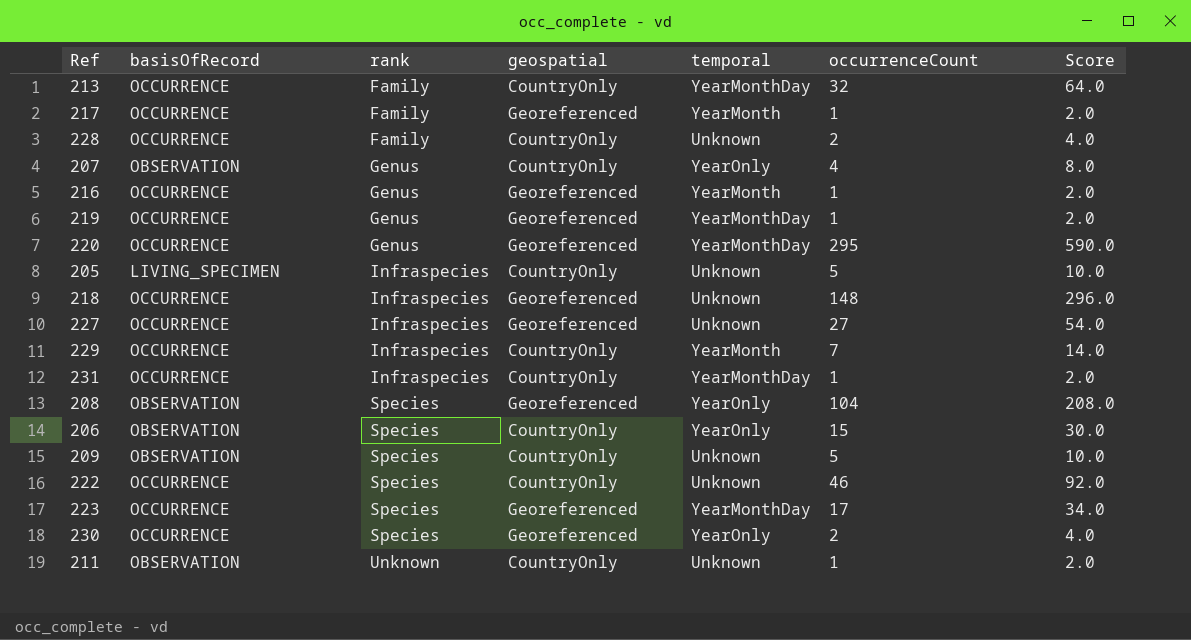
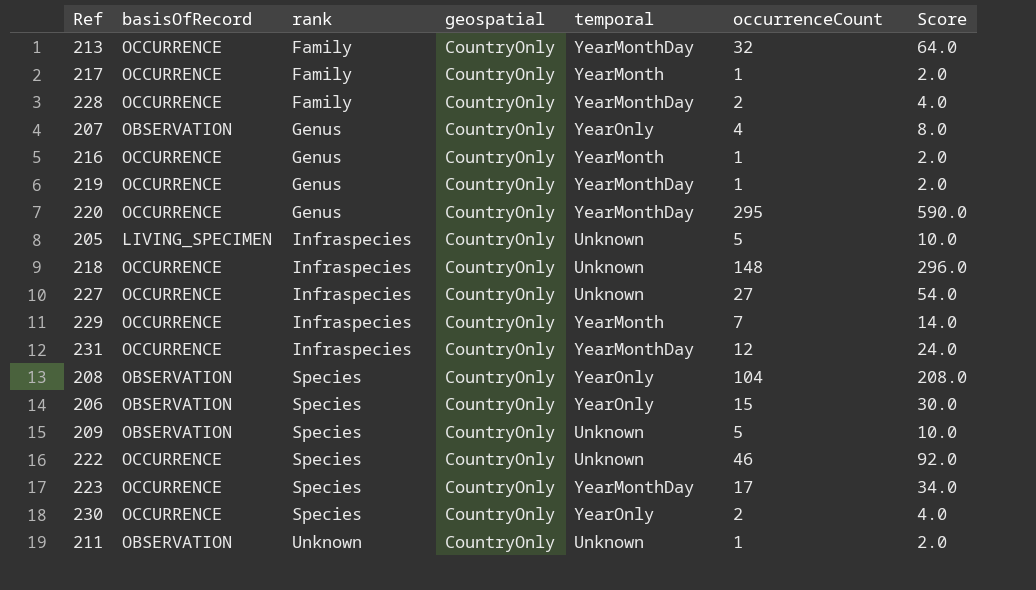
217 | geospatial: Georeferenced -> CountryOnly
228 | temporal: Unknown -> YearMonthDay
216 | geospatial: Georeferenced -> CountryOnly
219 | geospatial: Georeferenced -> CountryOnly
220 | geospatial: Georeferenced -> CountryOnly
218 | geospatial: Georeferenced -> CountryOnly
227 | geospatial: Georeferenced -> CountryOnly
231 | occurrenceCount: 1 -> 12
231 | Score: 2.0 -> 24.0
208 | geospatial: Georeferenced -> CountryOnly
223 | geospatial: Georeferenced -> CountryOnly
230 | geospatial: Georeferenced -> CountryOnly

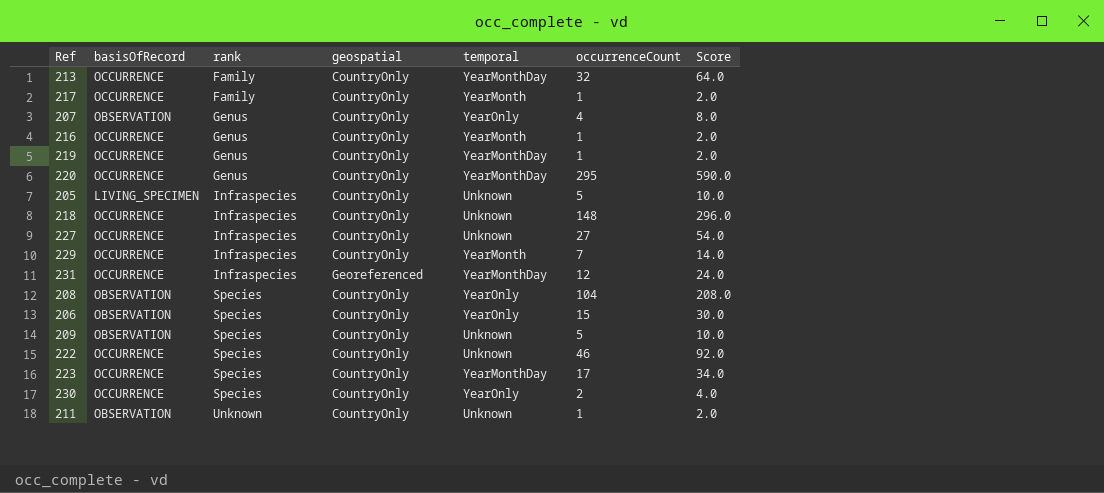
row 228: OCCURRENCE | Family | CountryOnly | YearMonthDay | 2 | 4.0 -> none
231 | geospatial: CountryOnly -> Georeferenced

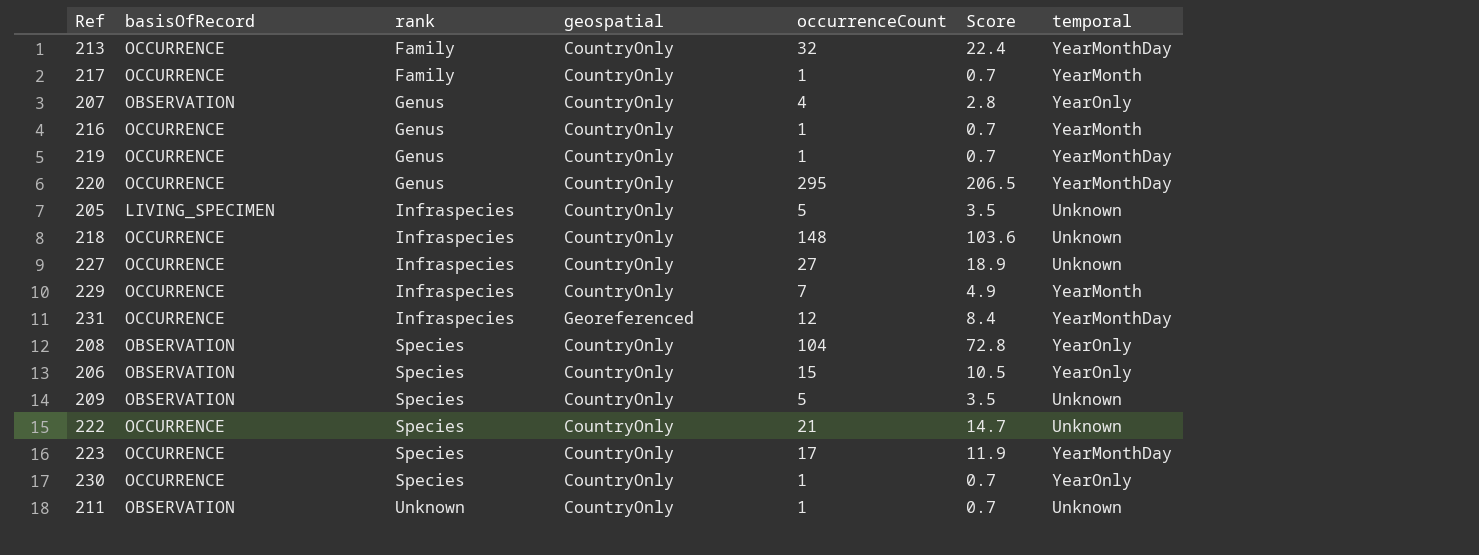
column Score | formula: [occurrenceCount] * 2 -> [occurrenceCount] * 0.7
column temporal | position: 5 -> 7
222 | occurrenceCount: 46 -> 21
230 | occurrenceCount: 2 -> 1

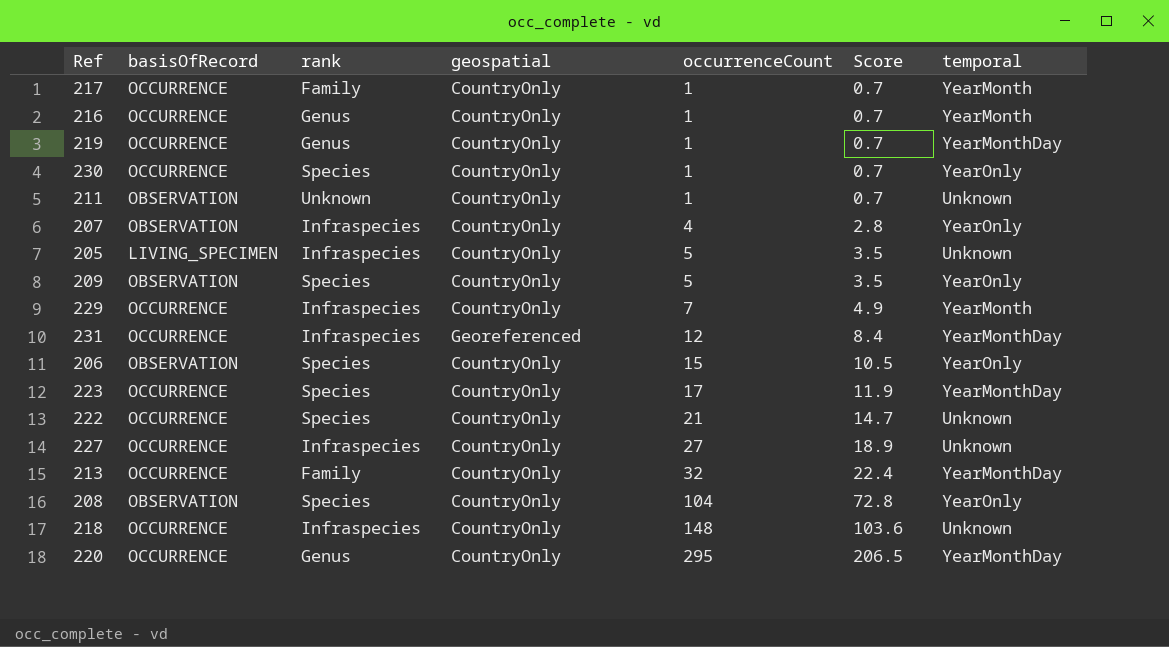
row order: rank ascending -> occurrenceCount ascending
207 | rank: Genus -> Infraspecies
209 | temporal: Unknown -> YearOnly

